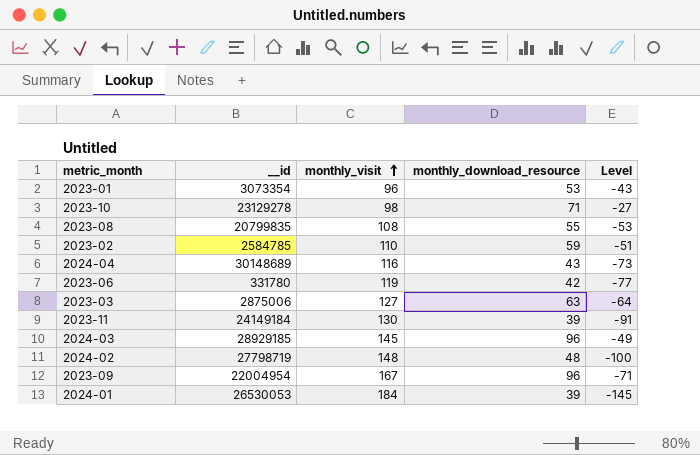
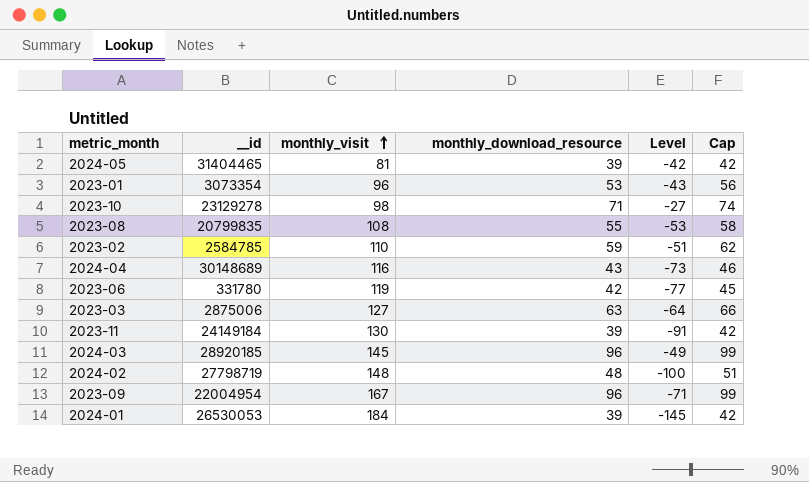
column Cap | formula: none -> [monthly_download_resource] + 3
row 2024-05: none -> 31404465 | 81 | 39 | -42 | 42
2024-03 | __id: 28929185 -> 28920185

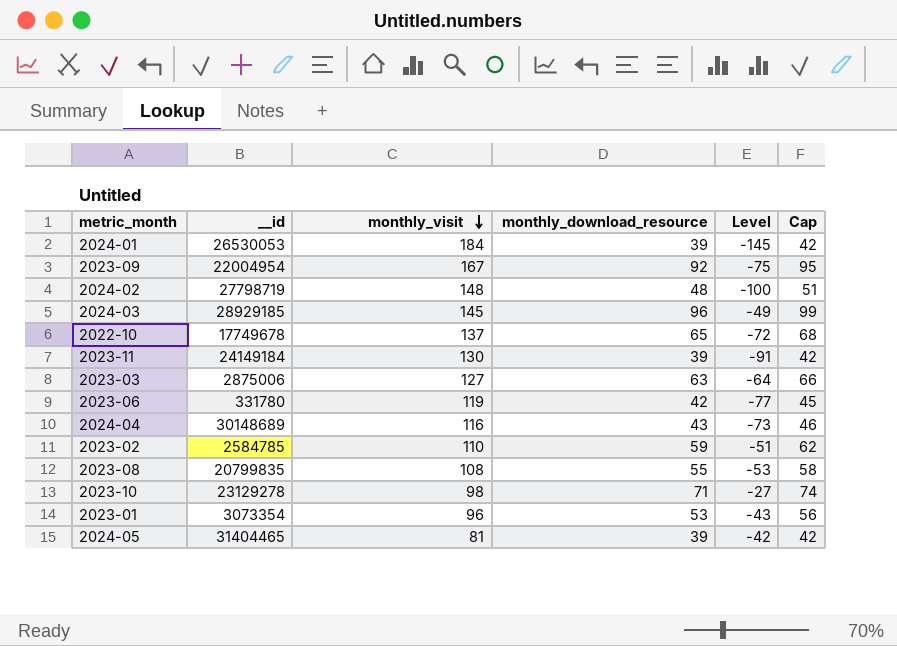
row order: monthly_visit ascending -> monthly_visit descending
2023-09 | monthly_download_resource: 96 -> 92
2023-09 | Level: -71 -> -75
2023-09 | Cap: 99 -> 95
2024-03 | __id: 28920185 -> 28929185
row 2022-10: none -> 17749678 | 137 | 65 | -72 | 68

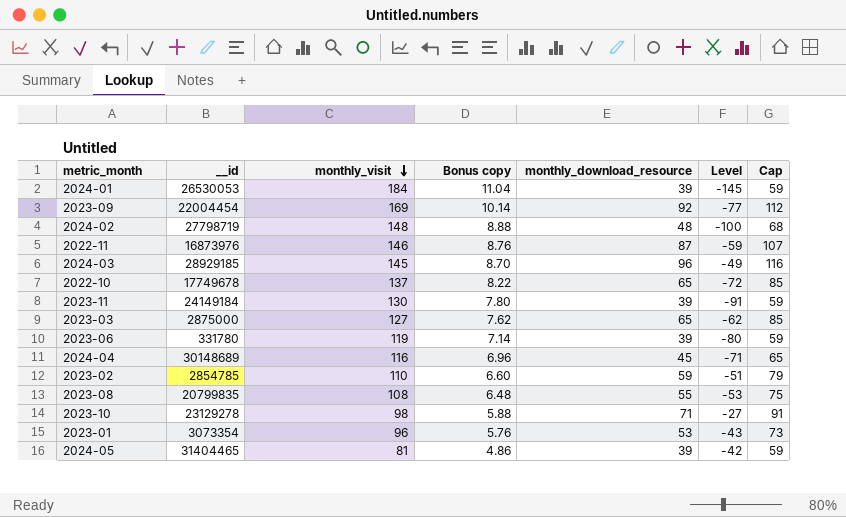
column Bonus copy | formula: none -> [monthly_visit] * 0.06
column Cap | formula: [monthly_download_resource] + 3 -> [monthly_download_resource] + 20
2023-09 | __id: 22004954 -> 22004454
2023-09 | monthly_visit: 167 -> 169
2023-09 | Level: -75 -> -77
row 2022-11: none -> 16873976 | 146 | 8.76 | 87 | -59 | 107
2023-03 | __id: 2875006 -> 2875000
2023-03 | monthly_download_resource: 63 -> 65
2023-03 | Level: -64 -> -62
2023-06 | monthly_download_resource: 42 -> 39
2023-06 | Level: -77 -> -80
2024-04 | monthly_download_resource: 43 -> 45
2024-04 | Level: -73 -> -71
2023-02 | __id: 2584785 -> 2854785

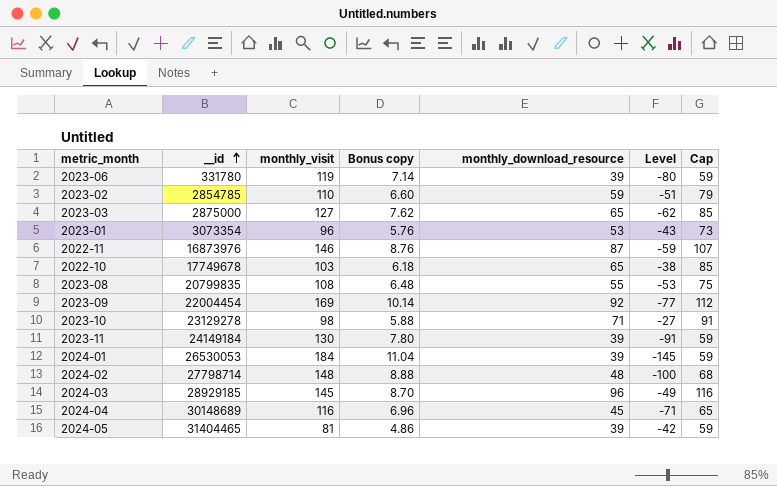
row order: monthly_visit descending -> __id ascending
2022-10 | monthly_visit: 137 -> 103
2022-10 | Bonus copy: 8.22 -> 6.18
2022-10 | Level: -72 -> -38
2024-02 | __id: 27798719 -> 27798714

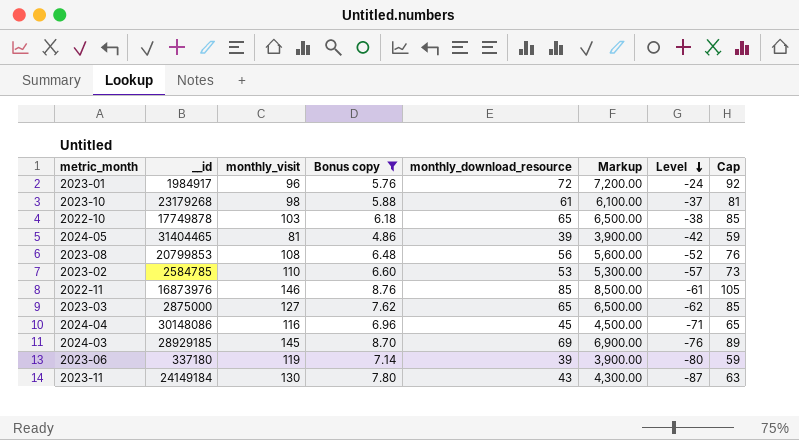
filter: none -> Bonus copy <= 8.76
row order: __id ascending -> Level descending
column Markup | formula: none -> [monthly_download_resource] * 100
2023-01 | __id: 3073354 -> 1984917
2023-01 | monthly_download_resource: 53 -> 72
2023-01 | Level: -43 -> -24
2023-01 | Cap: 73 -> 92
2023-10 | __id: 23129278 -> 23179268
2023-10 | monthly_download_resource: 71 -> 61
2023-10 | Level: -27 -> -37
2023-10 | Cap: 91 -> 81
2022-10 | __id: 17749678 -> 17749878
2023-08 | __id: 20799835 -> 20799853
2023-08 | monthly_download_resource: 55 -> 56
2023-08 | Level: -53 -> -52
2023-08 | Cap: 75 -> 76
2023-02 | __id: 2854785 -> 2584785
2023-02 | monthly_download_resource: 59 -> 53
2023-02 | Level: -51 -> -57
2023-02 | Cap: 79 -> 73
2022-11 | monthly_download_resource: 87 -> 85
2022-11 | Level: -59 -> -61
2022-11 | Cap: 107 -> 105
2024-04 | __id: 30148689 -> 30148086
2024-03 | monthly_download_resource: 96 -> 69
2024-03 | Level: -49 -> -76
2024-03 | Cap: 116 -> 89
2023-06 | __id: 331780 -> 337180
2023-11 | monthly_download_resource: 39 -> 43
2023-11 | Level: -91 -> -87
2023-11 | Cap: 59 -> 63

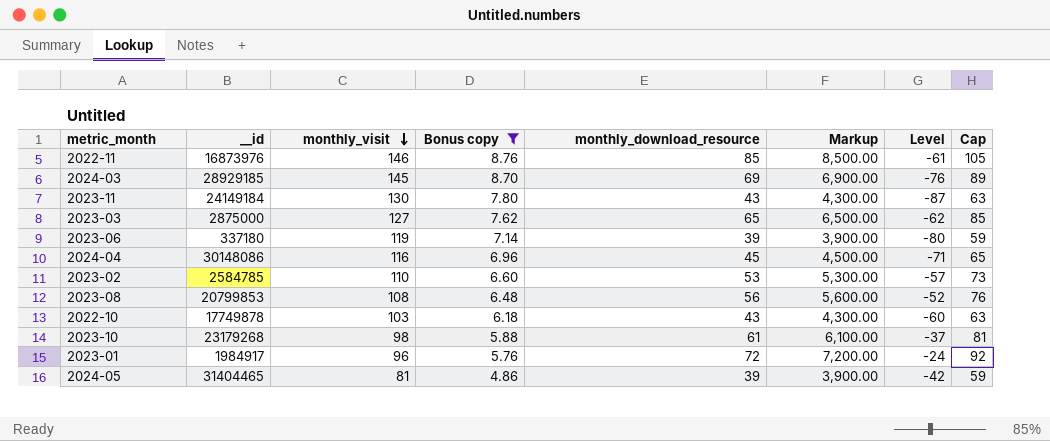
row order: Level descending -> monthly_visit descending
2022-10 | monthly_download_resource: 65 -> 43
2022-10 | Markup: 6,500.00 -> 4,300.00
2022-10 | Level: -38 -> -60
2022-10 | Cap: 85 -> 63

